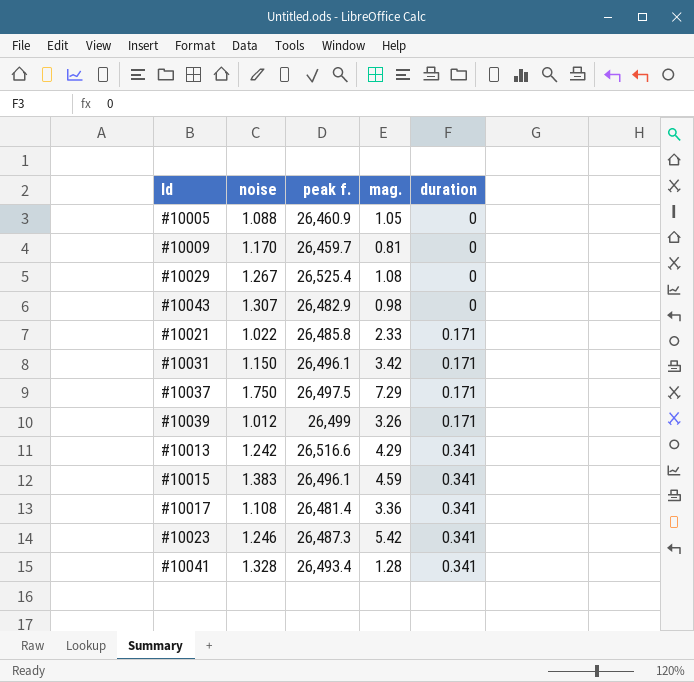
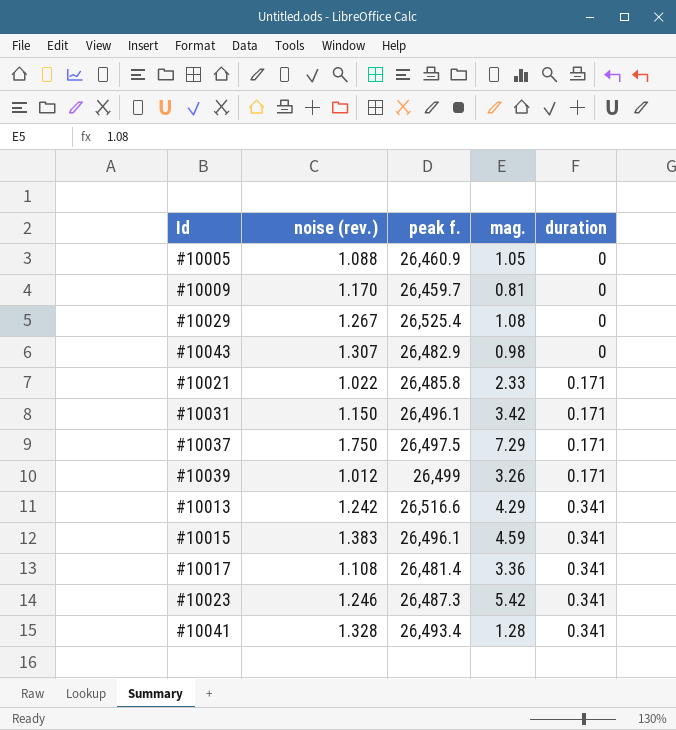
column name: noise -> noise (rev.)

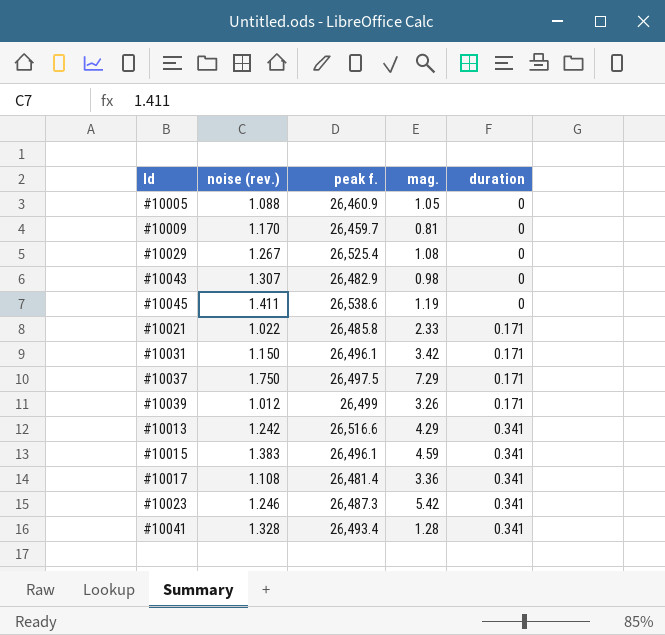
row #10045: none -> 1.411 | 26,538.6 | 1.19 | 0

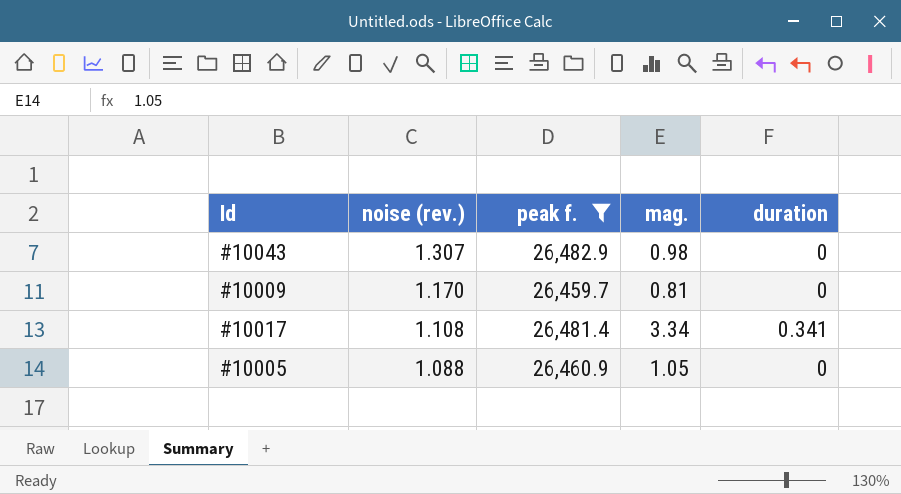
filter: none -> peak f. <= 26,482.9
row order: duration ascending -> noise (rev.) descending
#10017 | mag.: 3.36 -> 3.34

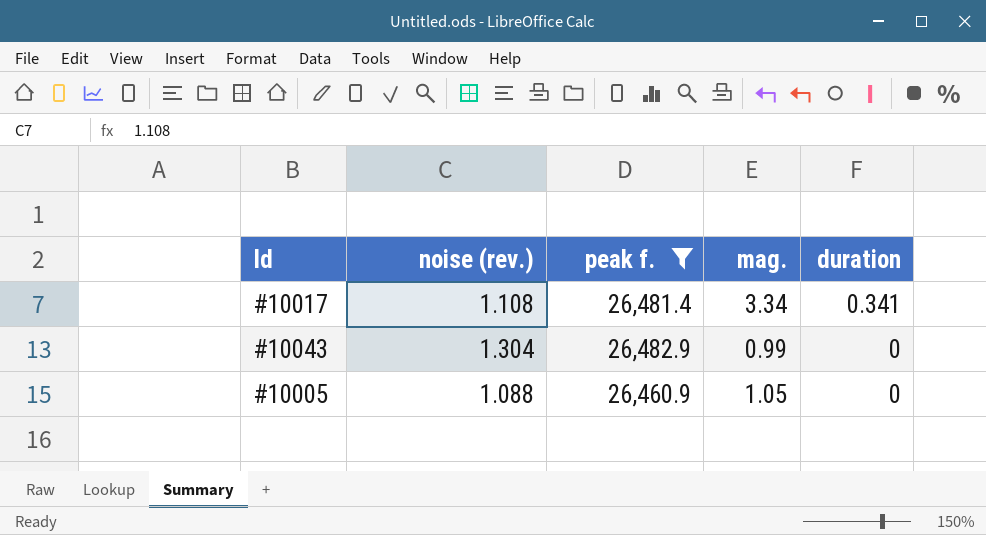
row order: noise (rev.) descending -> duration descending
row #10009: 1.170 | 26,459.7 | 0.81 | 0 -> none
#10043 | noise (rev.): 1.307 -> 1.304
#10043 | mag.: 0.98 -> 0.99

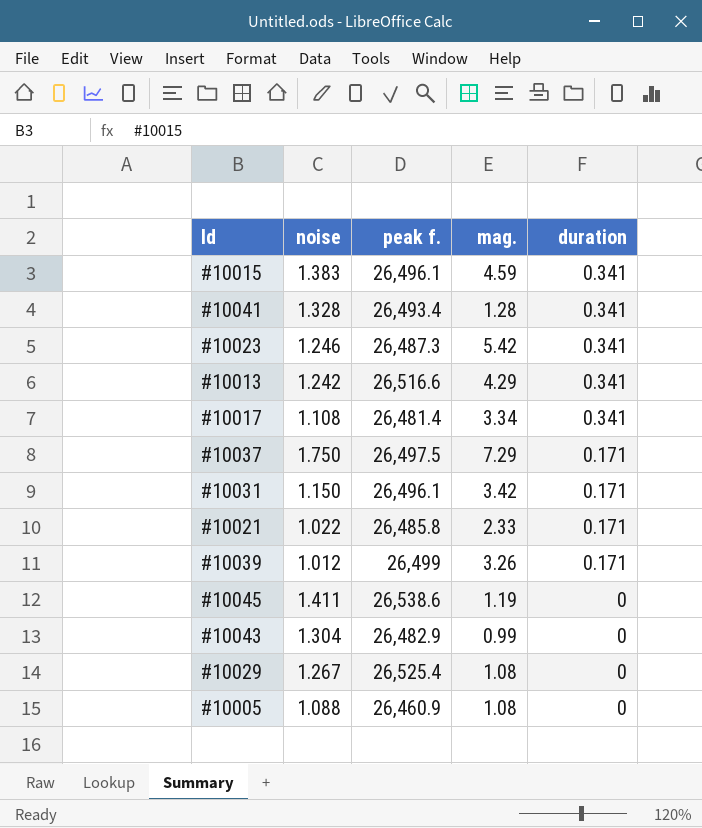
filter: peak f. <= 26,482.9 -> none
column name: noise (rev.) -> noise
#10005 | mag.: 1.05 -> 1.08

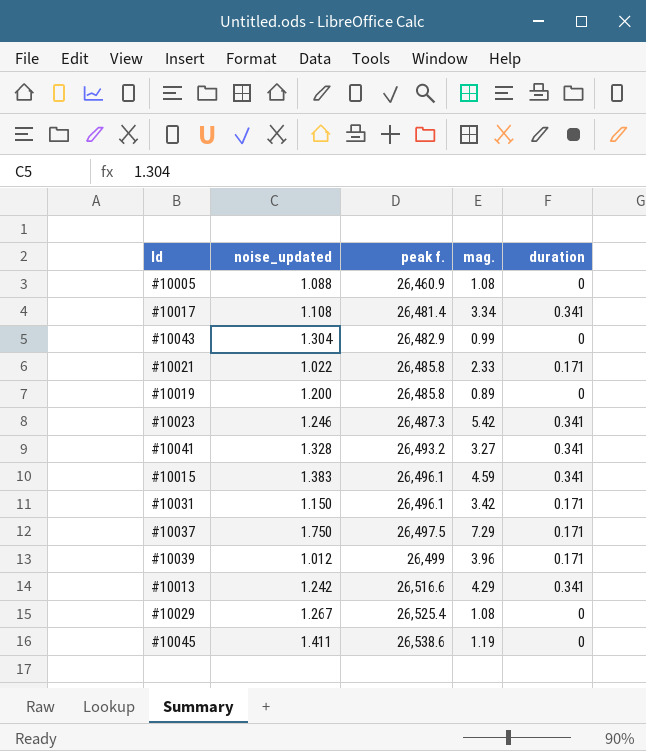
row order: duration descending -> peak f. ascending
column name: noise -> noise_updated
row #10019: none -> 1.200 | 26,485.8 | 0.89 | 0
#10041 | peak f.: 26,493.4 -> 26,493.2
#10041 | mag.: 1.28 -> 3.27
#10039 | mag.: 3.26 -> 3.96

